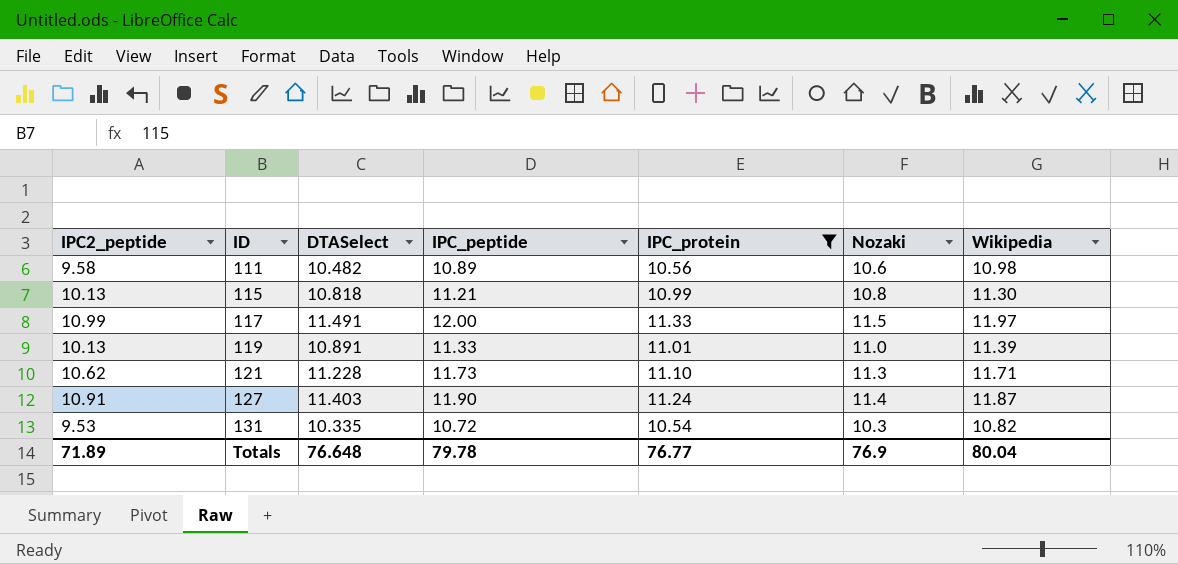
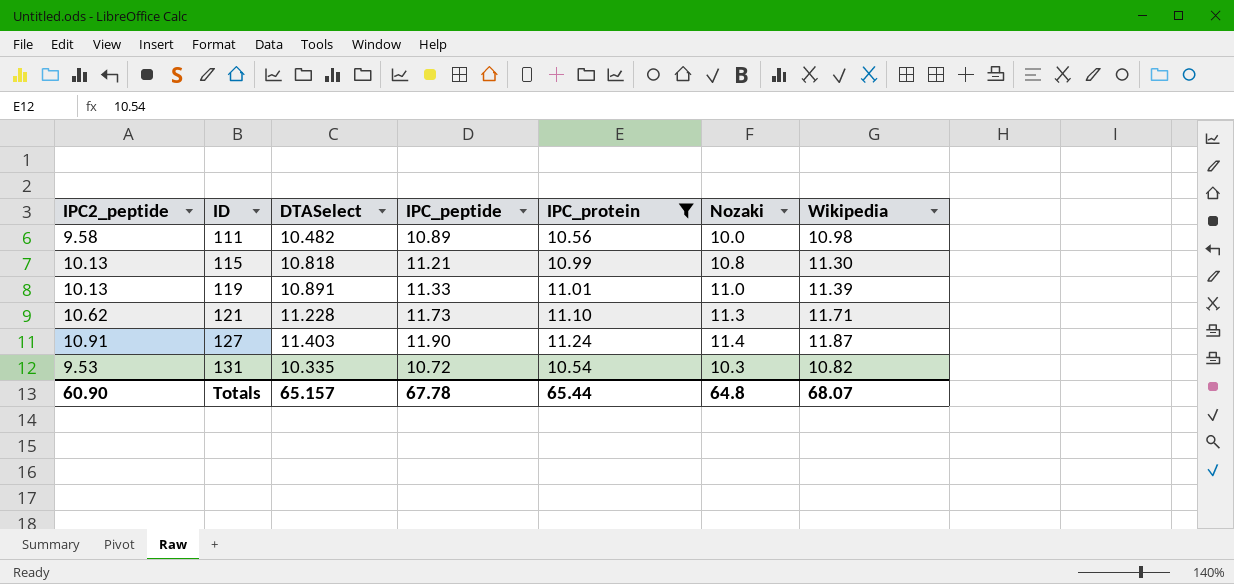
row 117: 10.99 | 11.491 | 12.00 | 11.33 | 11.5 | 11.97 -> none
111 | Nozaki: 10.6 -> 10.0
Totals | IPC2_peptide: 71.89 -> 60.90
Totals | DTASelect: 76.648 -> 65.157
Totals | IPC_peptide: 79.78 -> 67.78
Totals | IPC_protein: 76.77 -> 65.44
Totals | Nozaki: 76.9 -> 64.8
Totals | Wikipedia: 80.04 -> 68.07

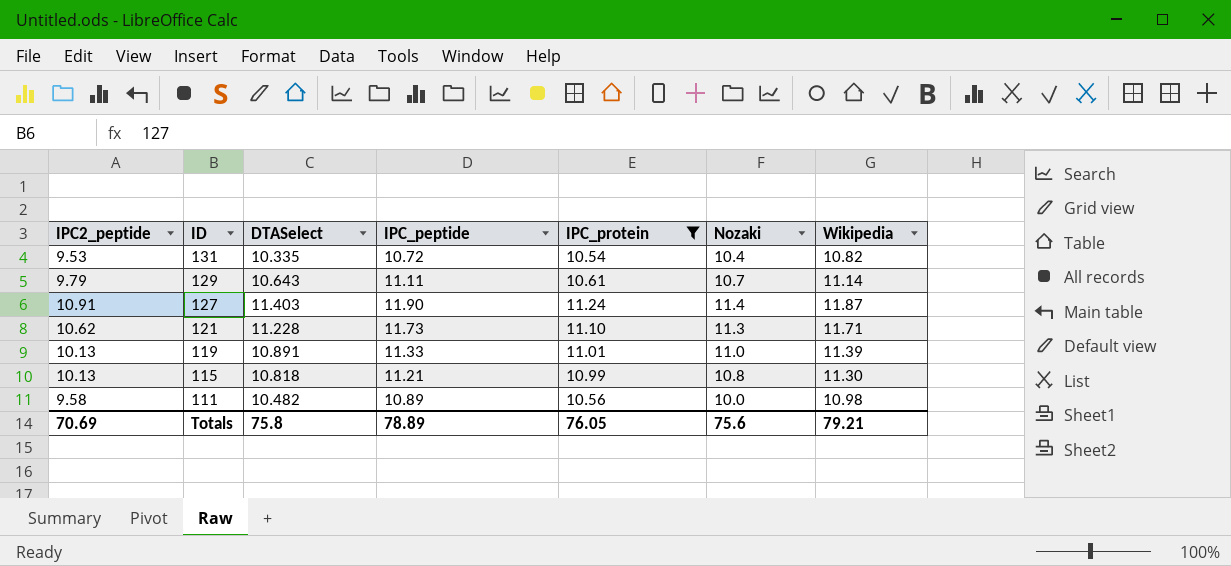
row order: ID ascending -> ID descending
131 | Nozaki: 10.3 -> 10.4
row 129: none -> 9.79 | 10.643 | 11.11 | 10.61 | 10.7 | 11.14
Totals | IPC2_peptide: 60.90 -> 70.69
Totals | DTASelect: 65.157 -> 75.8
Totals | IPC_peptide: 67.78 -> 78.89
Totals | IPC_protein: 65.44 -> 76.05
Totals | Nozaki: 64.8 -> 75.6
Totals | Wikipedia: 68.07 -> 79.21

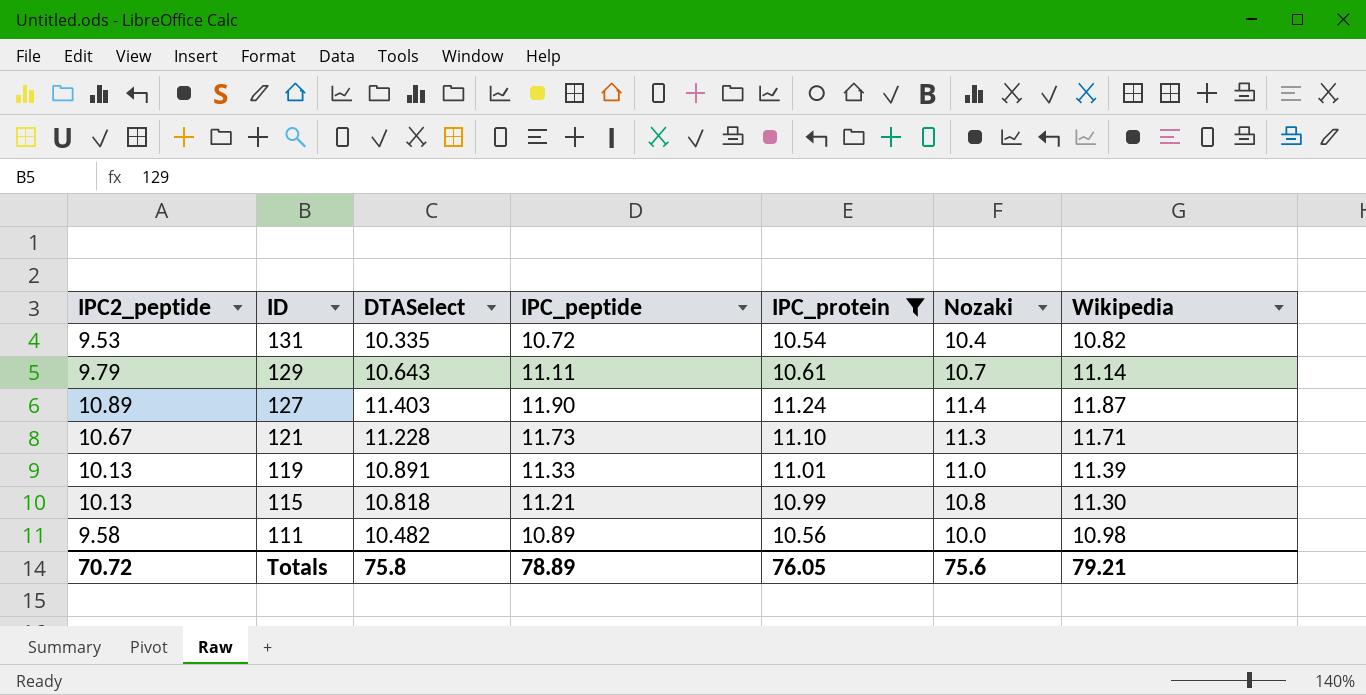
127 | IPC2_peptide: 10.91 -> 10.89
121 | IPC2_peptide: 10.62 -> 10.67
Totals | IPC2_peptide: 70.69 -> 70.72

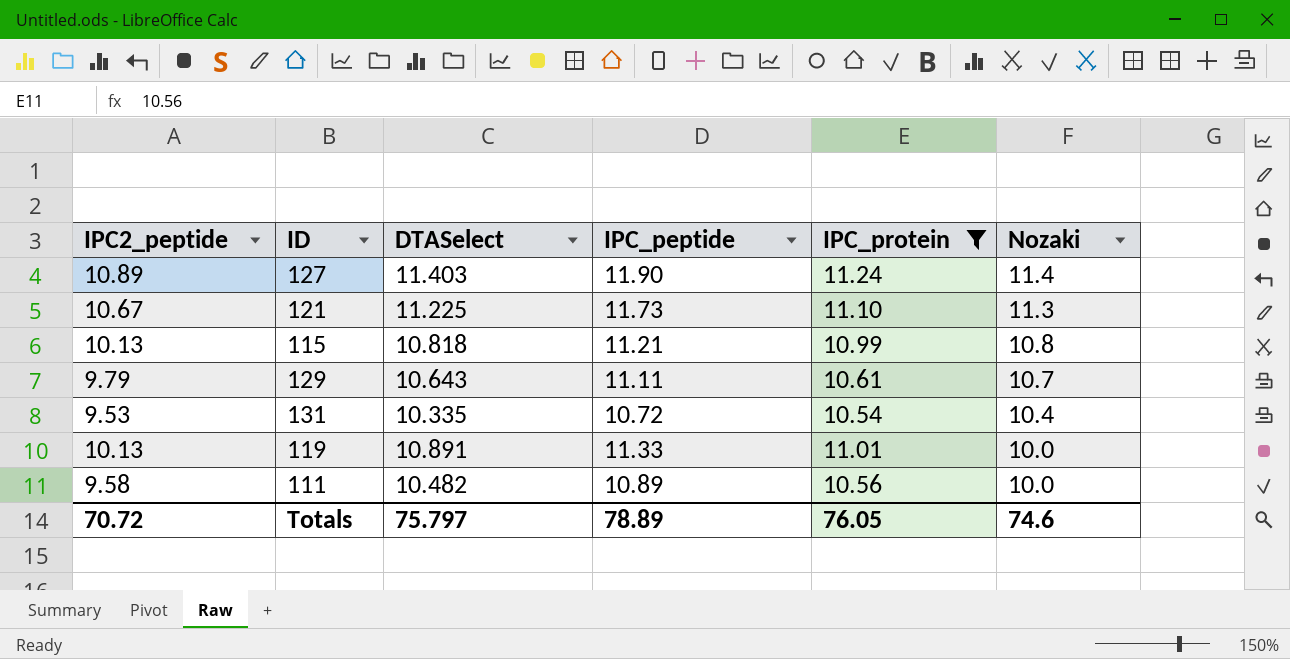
row order: ID descending -> Nozaki descending
column Wikipedia | position: 7 -> none
121 | DTASelect: 11.228 -> 11.225
119 | Nozaki: 11.0 -> 10.0
Totals | DTASelect: 75.8 -> 75.797
Totals | Nozaki: 75.6 -> 74.6

